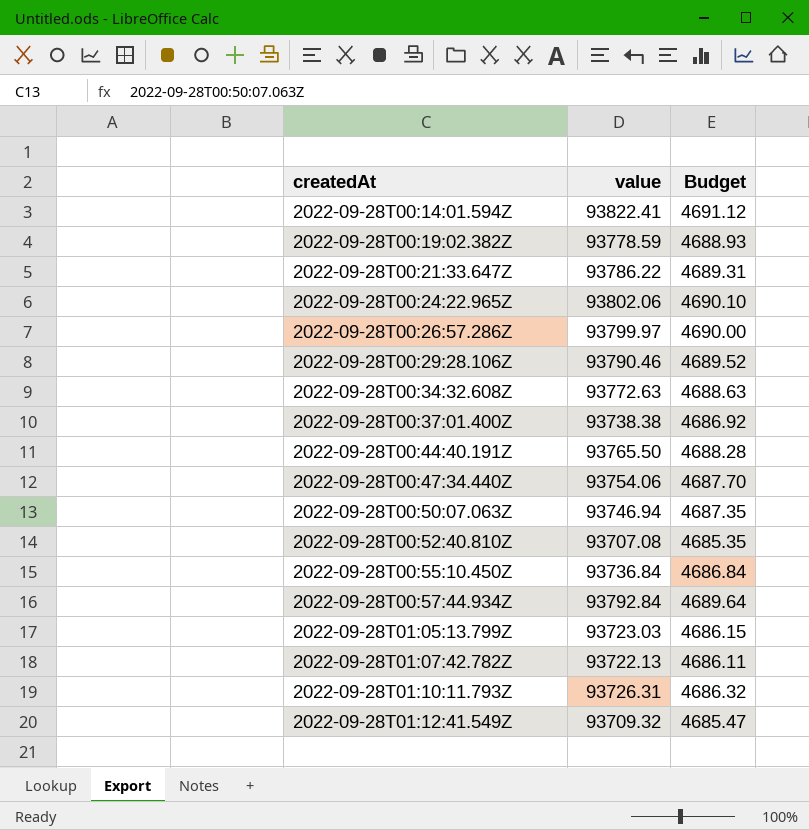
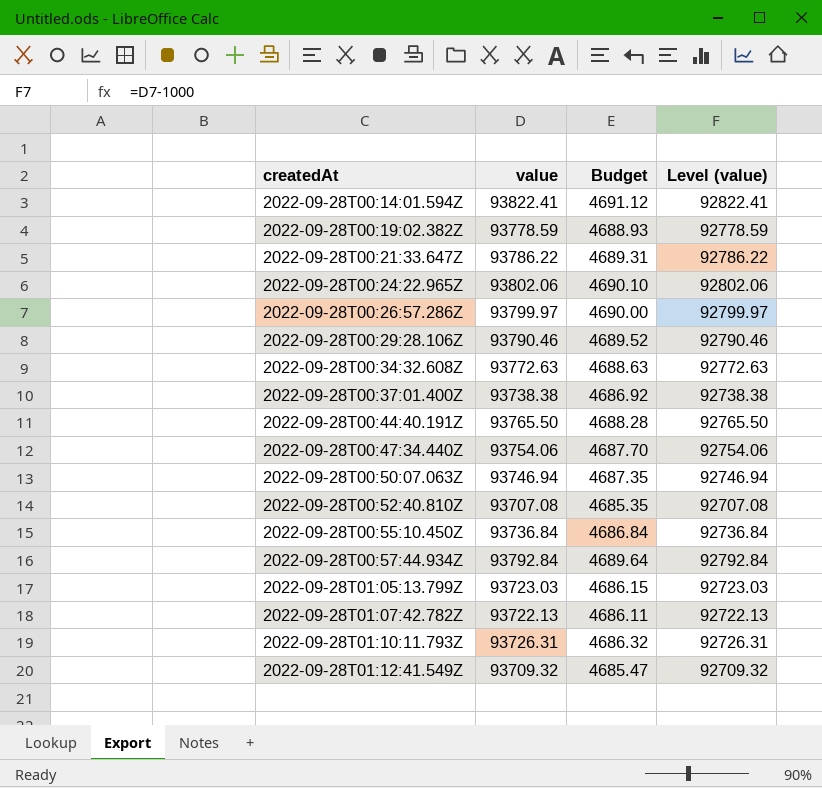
column Level (value) | formula: none -> [value] - 1000

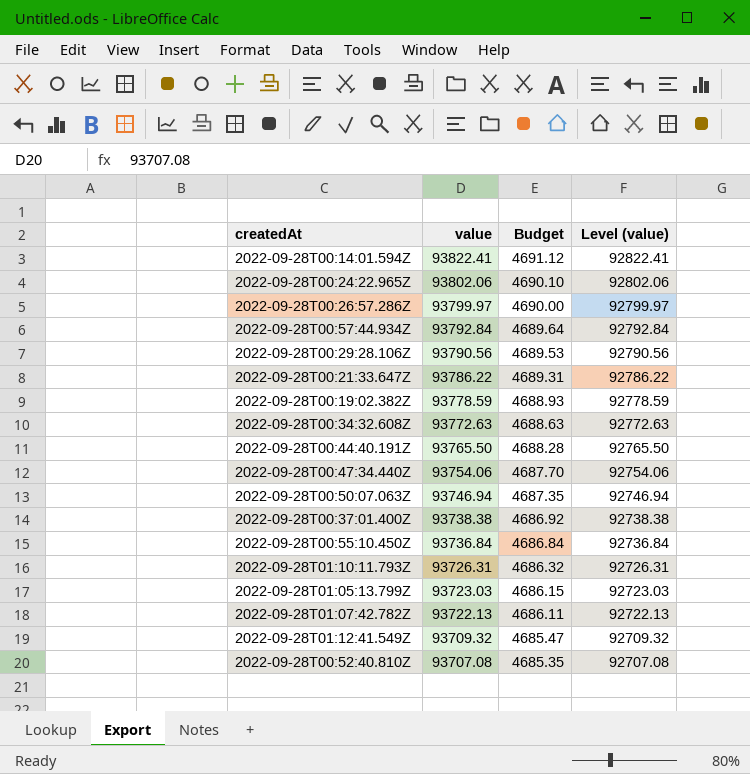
row order: createdAt ascending -> value descending
2022-09-28T00:29:28.106Z | value: 93790.46 -> 93790.56
2022-09-28T00:29:28.106Z | Budget: 4689.52 -> 4689.53
2022-09-28T00:29:28.106Z | Level (value): 92790.46 -> 92790.56

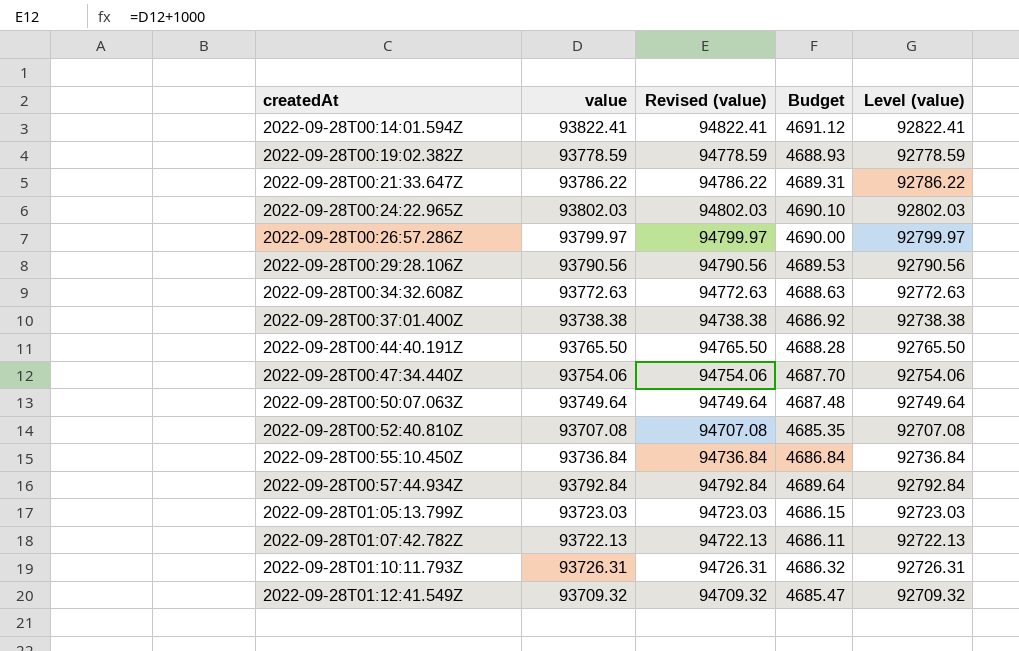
row order: value descending -> createdAt ascending
column Revised (value) | formula: none -> [value] + 1000
2022-09-28T00:24:22.965Z | value: 93802.06 -> 93802.03
2022-09-28T00:24:22.965Z | Level (value): 92802.06 -> 92802.03
2022-09-28T00:50:07.063Z | value: 93746.94 -> 93749.64
2022-09-28T00:50:07.063Z | Budget: 4687.35 -> 4687.48
2022-09-28T00:50:07.063Z | Level (value): 92746.94 -> 92749.64

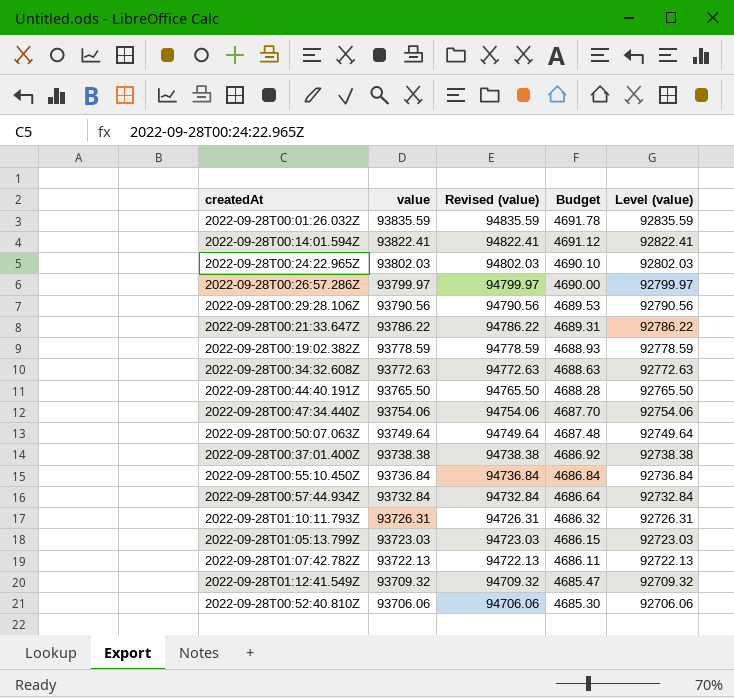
row order: createdAt ascending -> value descending
row 2022-09-28T00:01:26.032Z: none -> 93835.59 | 94835.59 | 4691.78 | 92835.59
2022-09-28T00:57:44.934Z | value: 93792.84 -> 93732.84
2022-09-28T00:57:44.934Z | Revised (value): 94792.84 -> 94732.84
2022-09-28T00:57:44.934Z | Budget: 4689.64 -> 4686.64
2022-09-28T00:57:44.934Z | Level (value): 92792.84 -> 92732.84
2022-09-28T00:52:40.810Z | value: 93707.08 -> 93706.06
2022-09-28T00:52:40.810Z | Revised (value): 94707.08 -> 94706.06
2022-09-28T00:52:40.810Z | Budget: 4685.35 -> 4685.30
2022-09-28T00:52:40.810Z | Level (value): 92707.08 -> 92706.06

